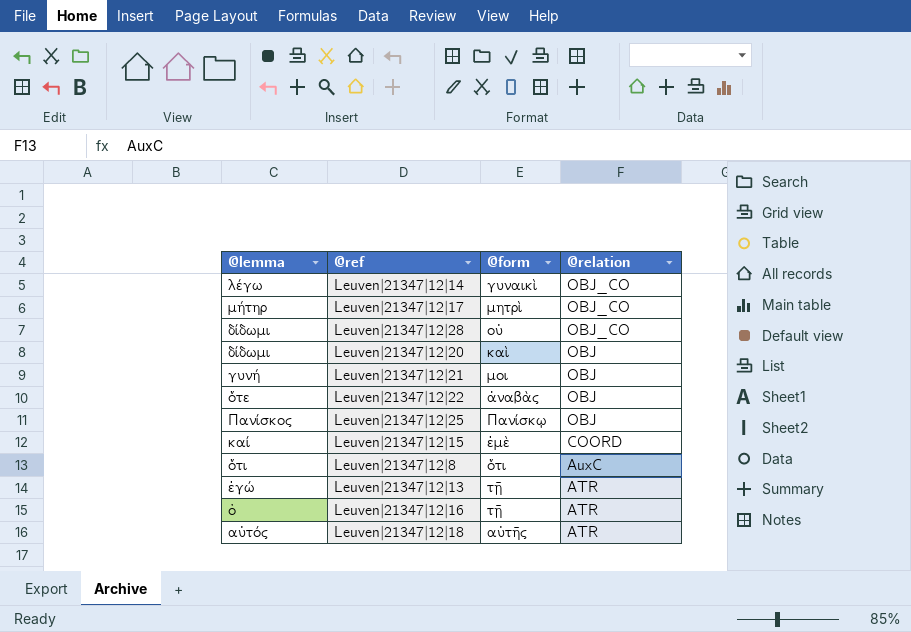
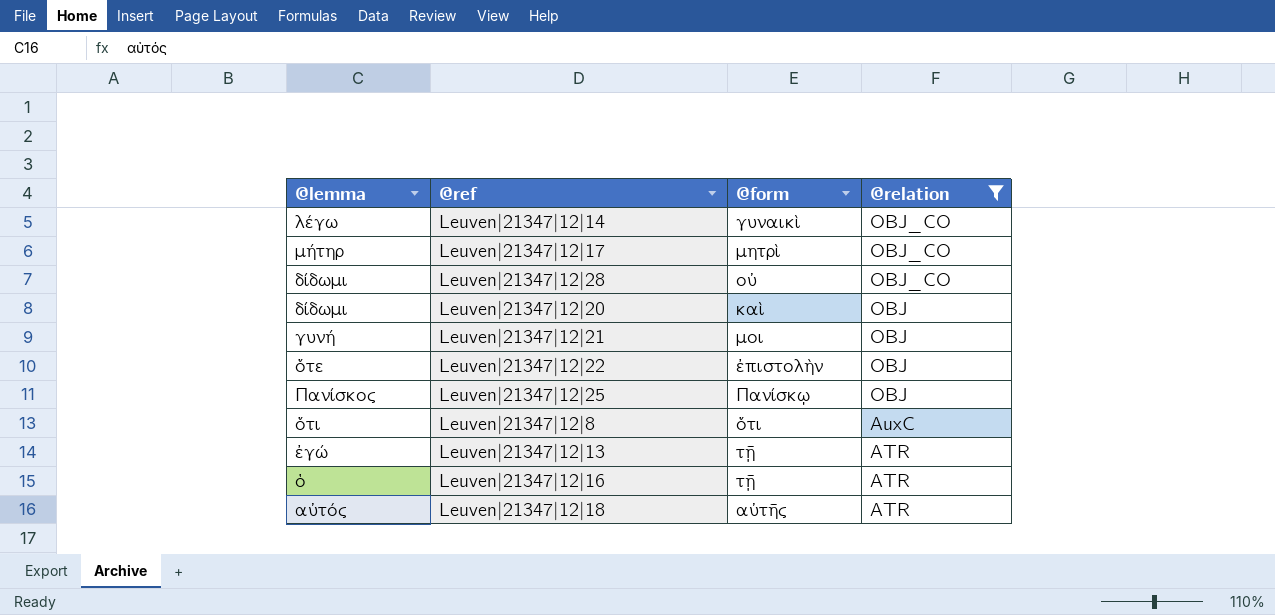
filter: none -> @relation != COORD
Leuven|21347|12|22 | @form: ἀναβὰς -> ἐπιστολὴν

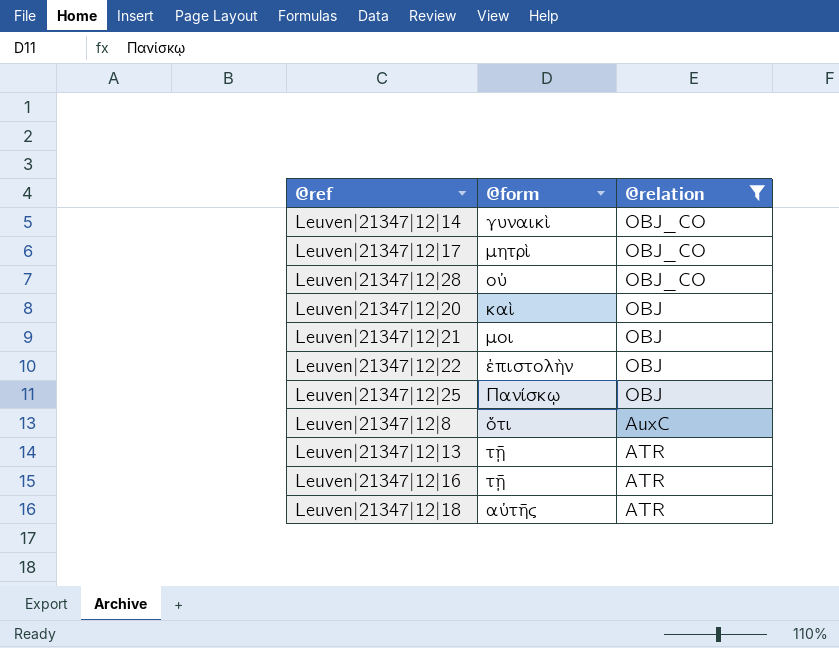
column @lemma | position: 1 -> none

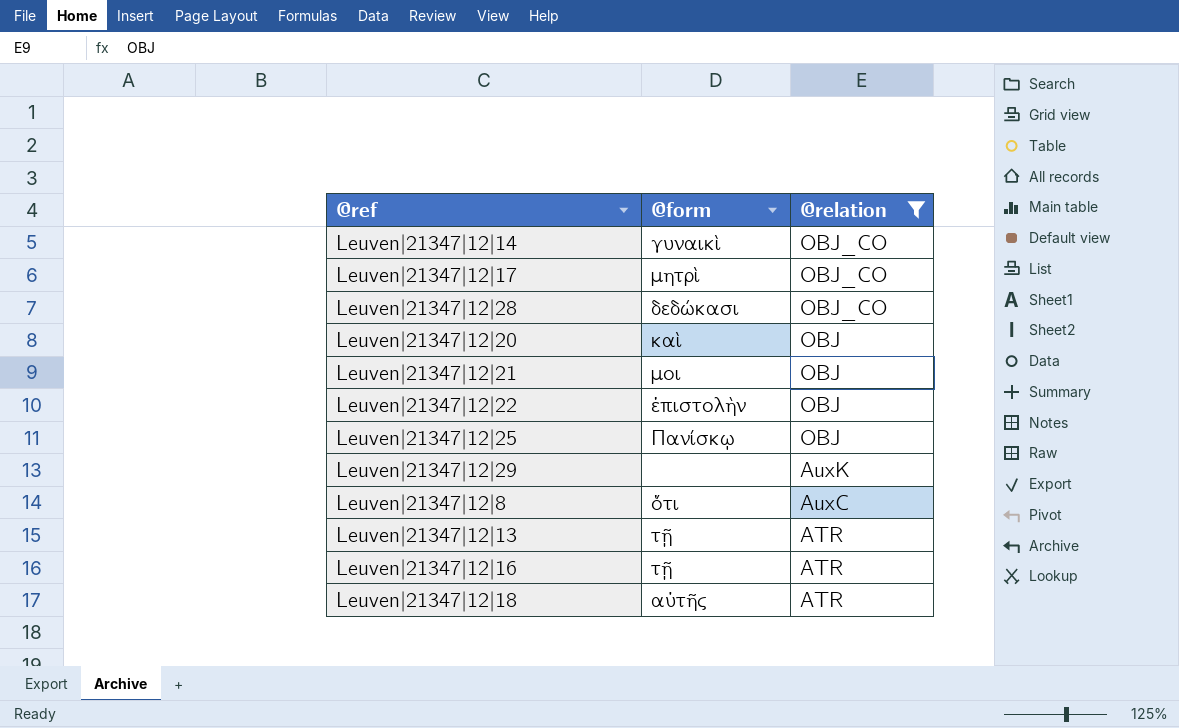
Leuven|21347|12|28 | @form: οὐ -> δεδώκασι
row Leuven|21347|12|29: none -> none | AuxK

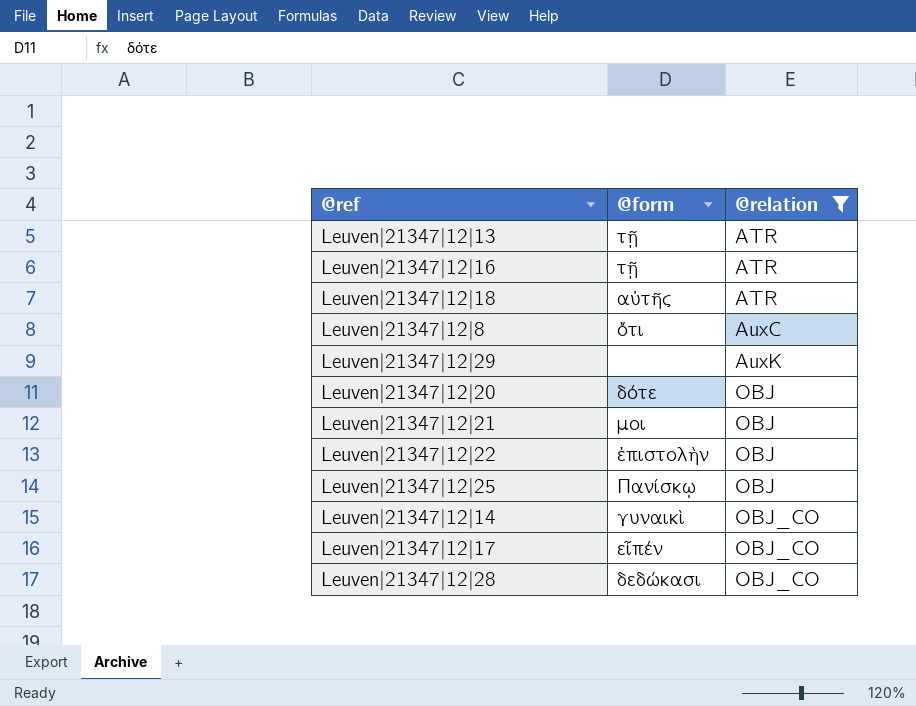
row order: @relation descending -> @relation ascending
Leuven|21347|12|20 | @form: καὶ -> δότε
Leuven|21347|12|17 | @form: μητρὶ -> εἶπέν

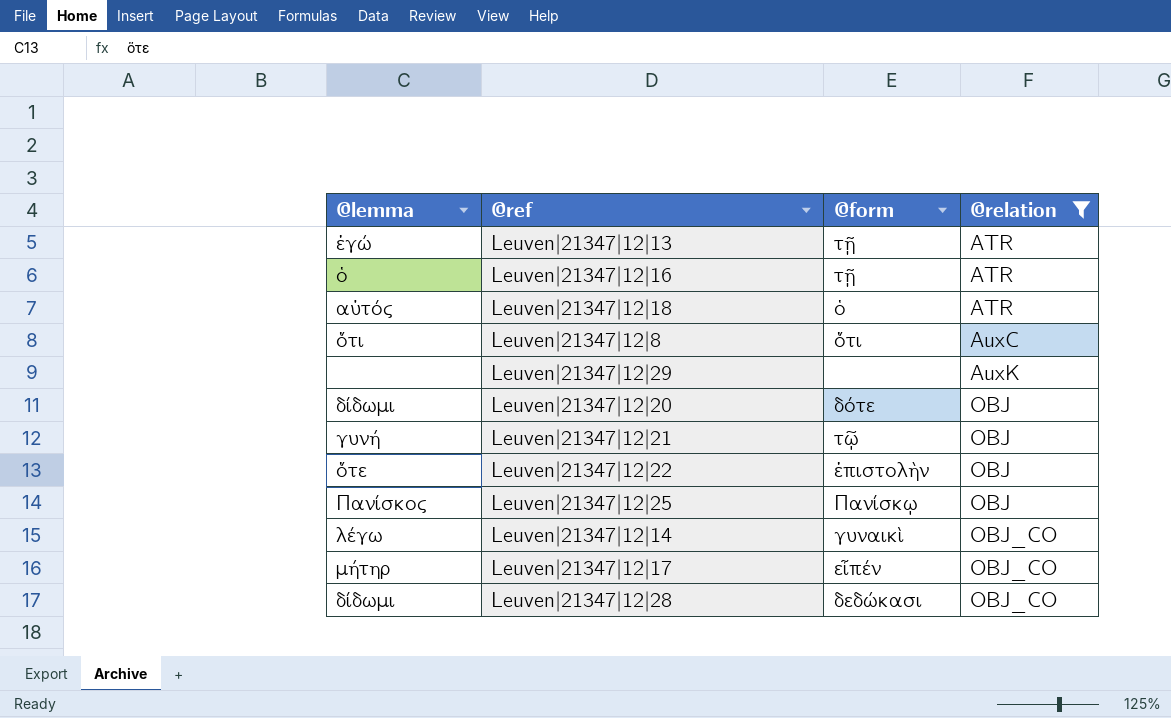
column @lemma | position: none -> 1
Leuven|21347|12|18 | @form: αὐτῆς -> ὁ
Leuven|21347|12|21 | @form: μοι -> τῷ

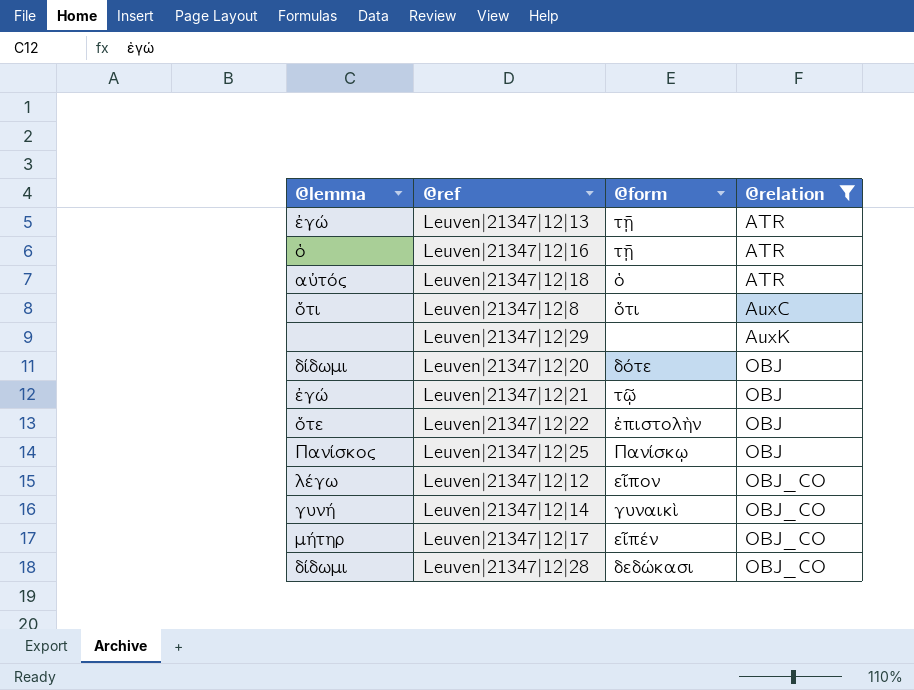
Leuven|21347|12|21 | @lemma: γυνή -> ἐγώ
row Leuven|21347|12|12: none -> λέγω | εἶπον | OBJ_CO
Leuven|21347|12|14 | @lemma: λέγω -> γυνή

